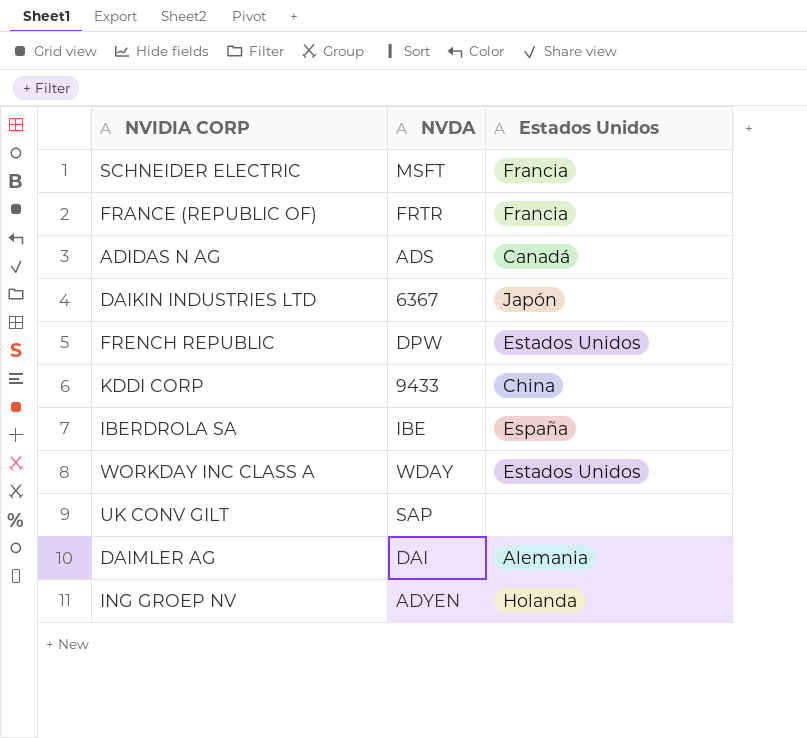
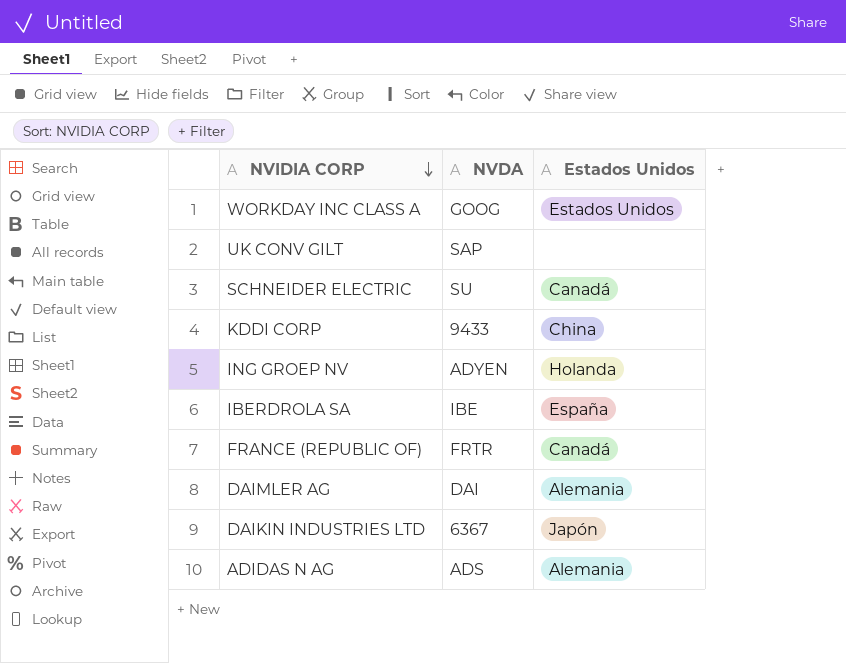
row order: none -> NVIDIA CORP descending
row FRENCH REPUBLIC: DPW | Estados Unidos -> none
WORKDAY INC CLASS A | NVDA: WDAY -> GOOG
SCHNEIDER ELECTRIC | NVDA: MSFT -> SU
SCHNEIDER ELECTRIC | Estados Unidos: Francia -> Canadá
FRANCE (REPUBLIC OF) | Estados Unidos: Francia -> Canadá
ADIDAS N AG | Estados Unidos: Canadá -> Alemania

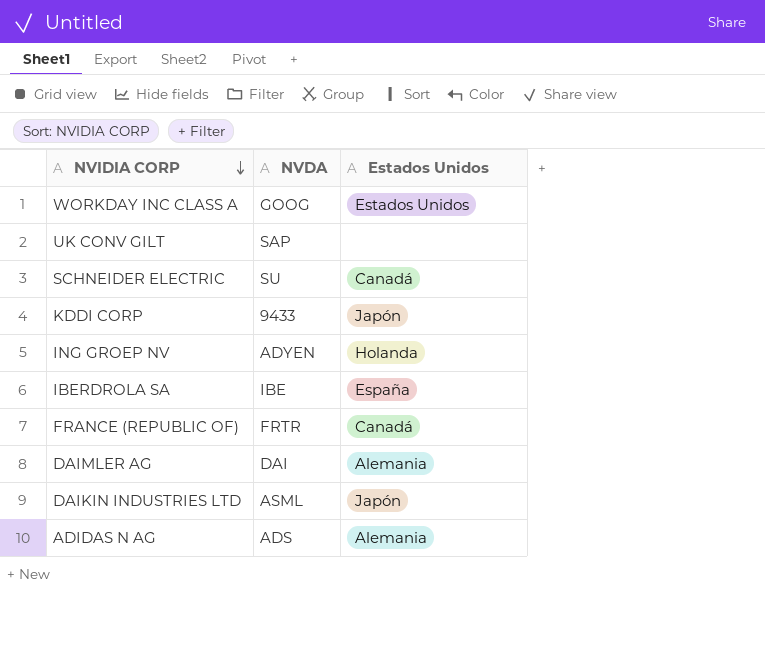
KDDI CORP | Estados Unidos: China -> Japón
DAIKIN INDUSTRIES LTD | NVDA: 6367 -> ASML

